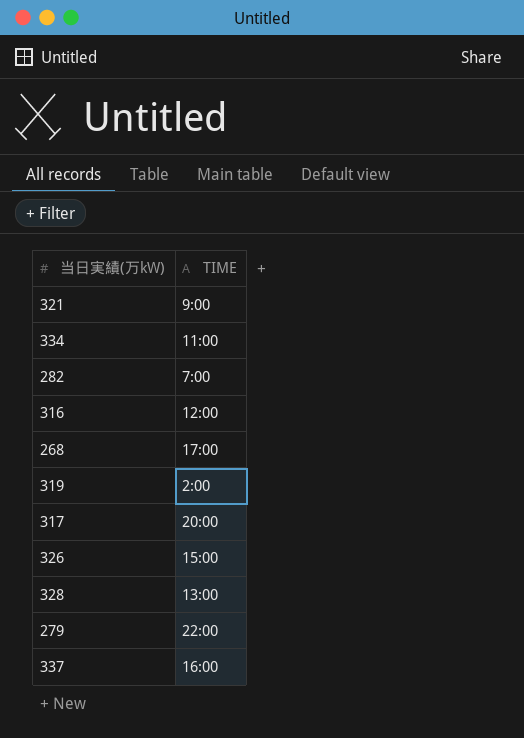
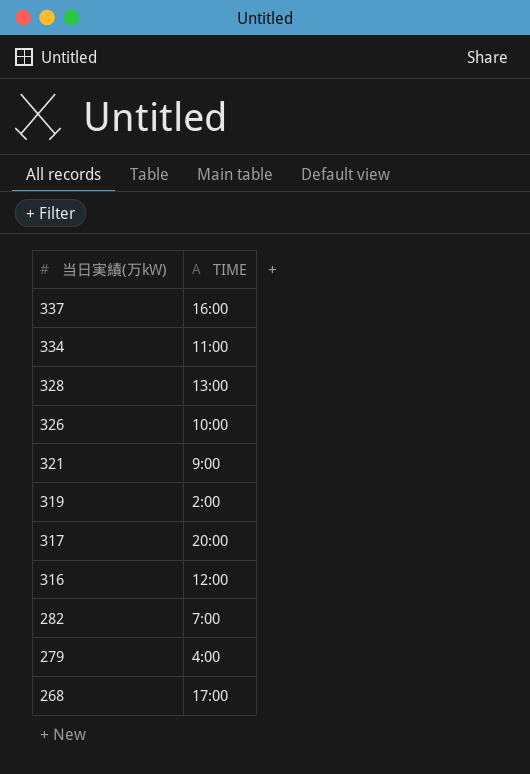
row order: none -> 当日実績(万kW) descending
326 | TIME: 15:00 -> 10:00
279 | TIME: 22:00 -> 4:00

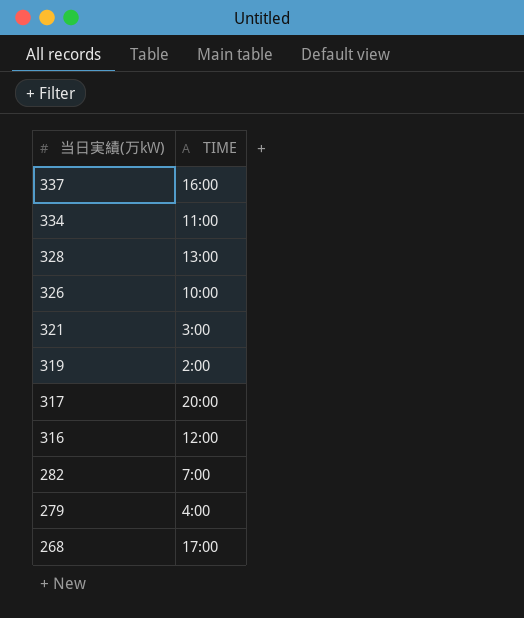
321 | TIME: 9:00 -> 3:00

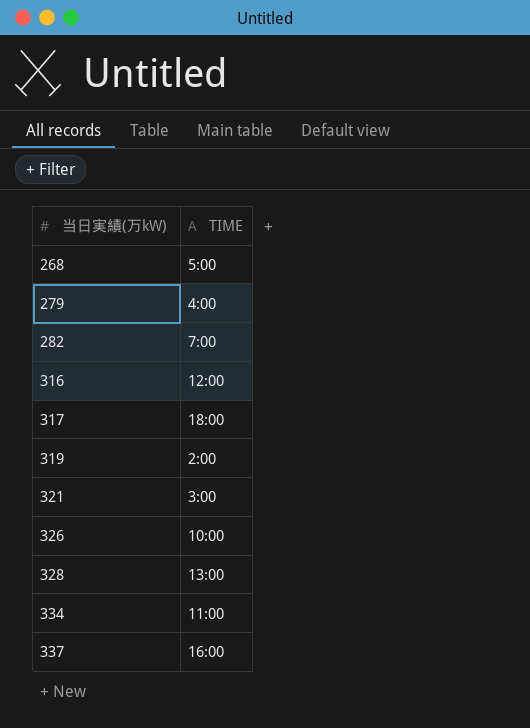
row order: 当日実績(万kW) descending -> 当日実績(万kW) ascending
268 | TIME: 17:00 -> 5:00
317 | TIME: 20:00 -> 18:00

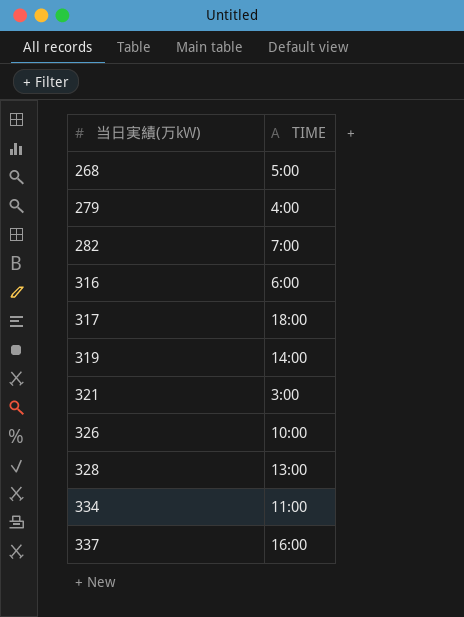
316 | TIME: 12:00 -> 6:00
319 | TIME: 2:00 -> 14:00

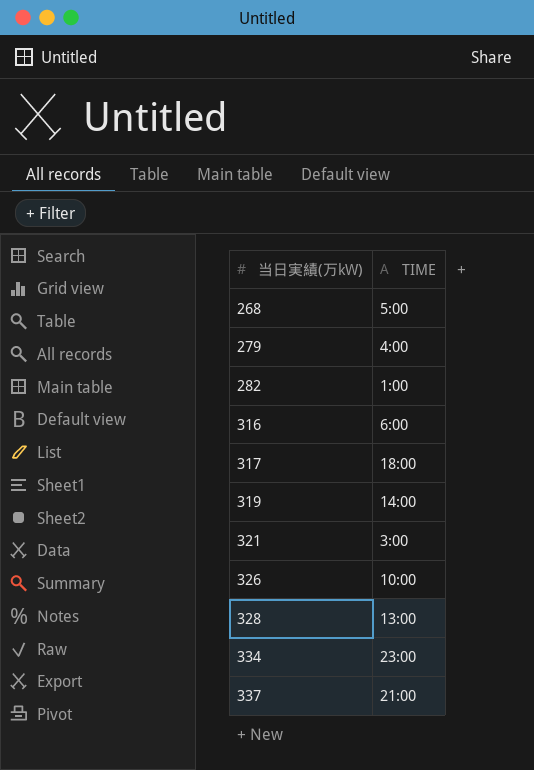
282 | TIME: 7:00 -> 1:00
334 | TIME: 11:00 -> 23:00
337 | TIME: 16:00 -> 21:00

